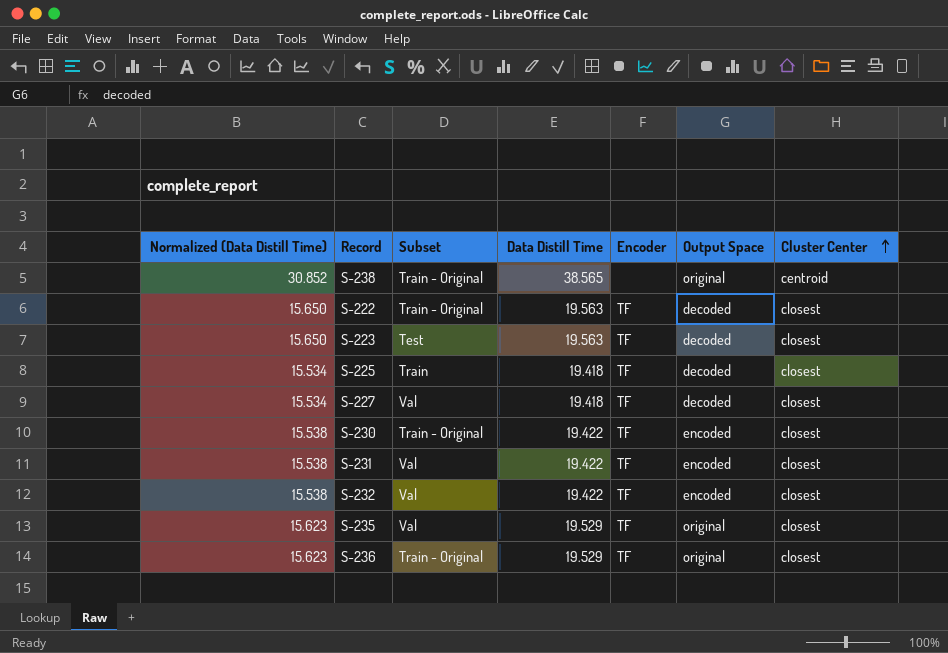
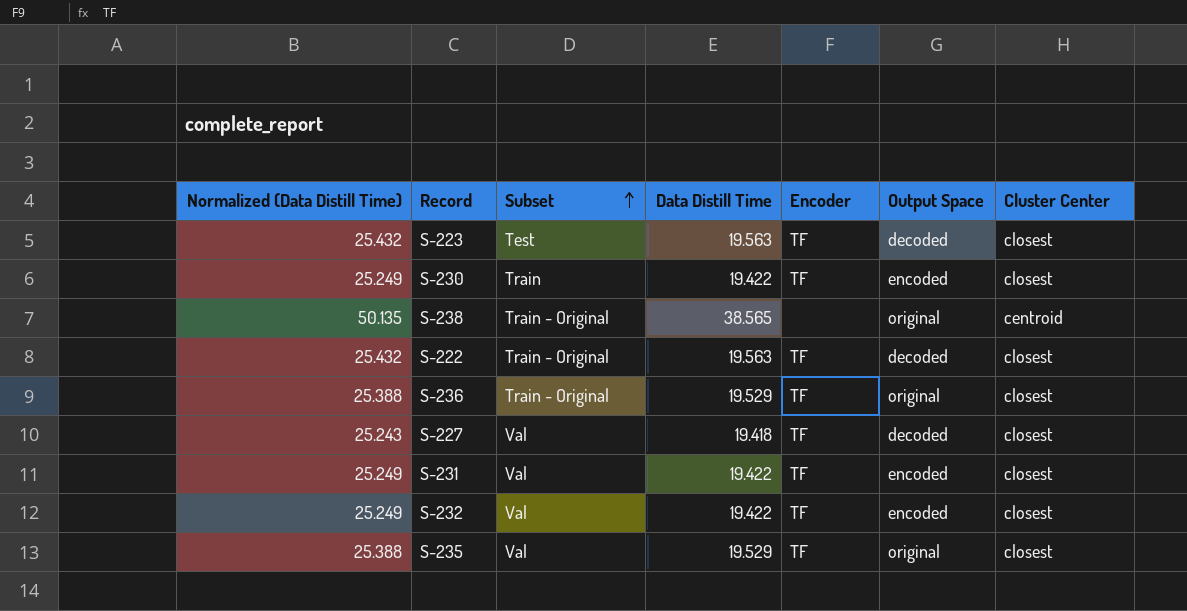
row order: Cluster Center ascending -> Subset ascending
column Normalized (Data Distill Time) | formula: [Data Distill Time] * 0.8 -> [Data Distill Time] * 1.3
row S-225: 15.534 | Train | 19.418 | TF | decoded | closest -> none
S-230 | Subset: Train - Original -> Train

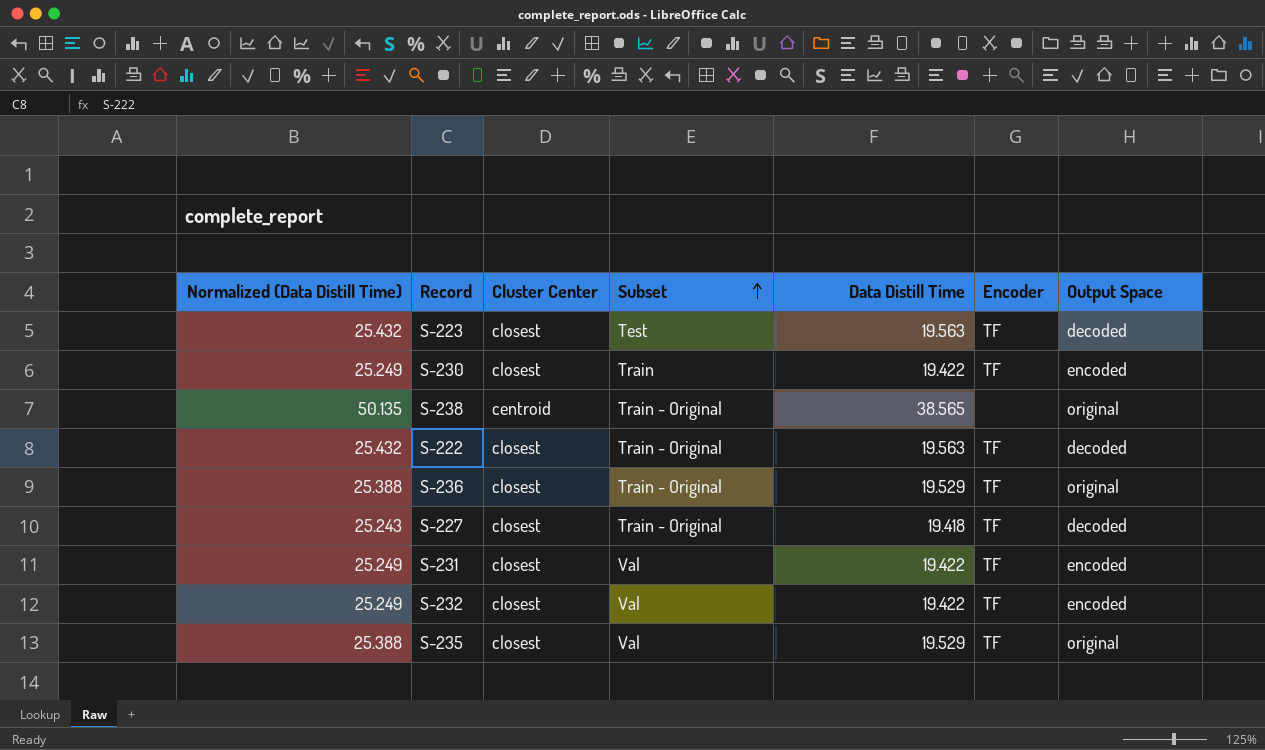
column Cluster Center | position: 7 -> 3
S-227 | Subset: Val -> Train - Original

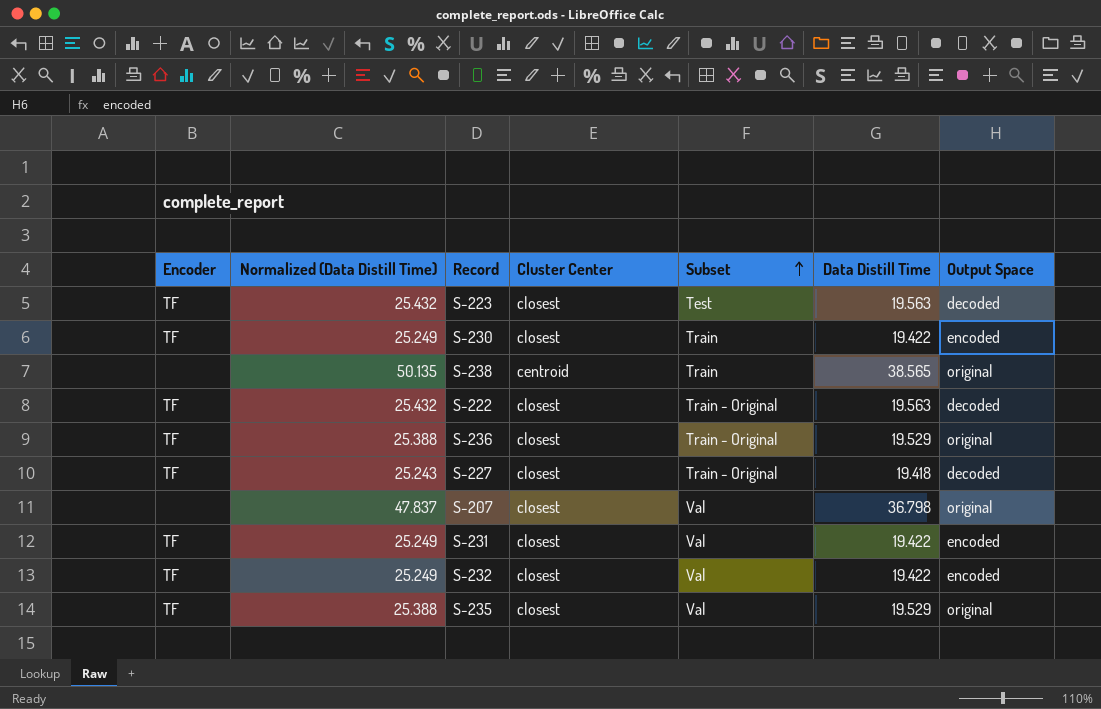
column Encoder | position: 6 -> 1
S-238 | Subset: Train - Original -> Train
row S-207: none -> none | 47.837 | closest | Val | 36.798 | original

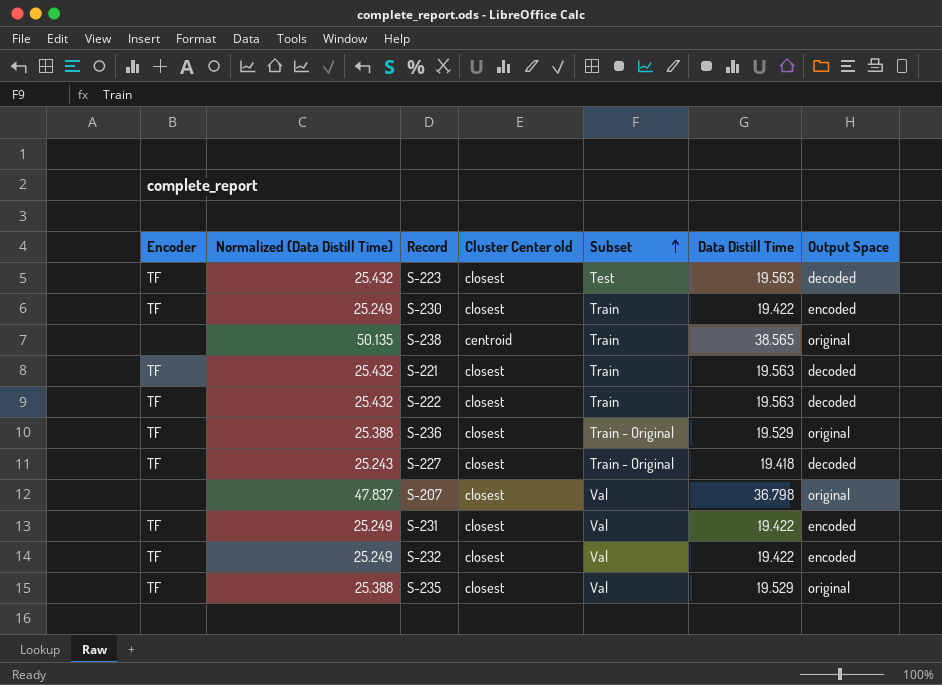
column name: Cluster Center -> Cluster Center old
row S-221: none -> TF | 25.432 | closest | Train | 19.563 | decoded
S-222 | Subset: Train - Original -> Train

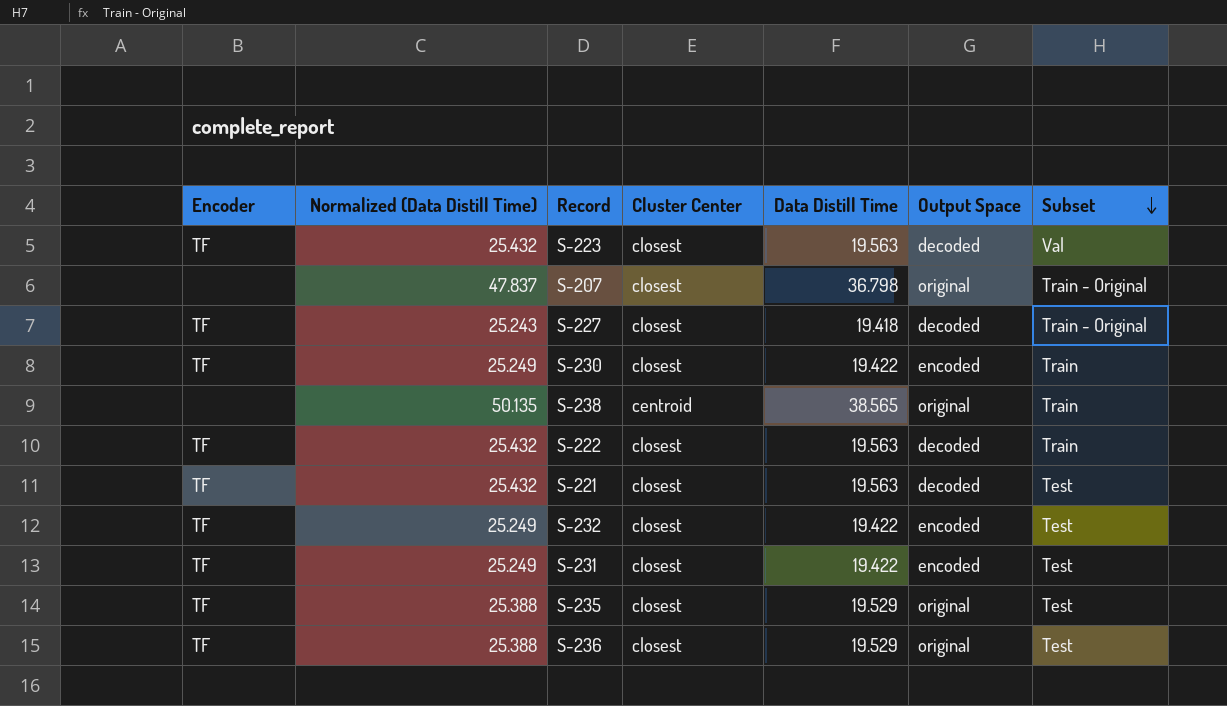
row order: Subset ascending -> Subset descending
column name: Cluster Center old -> Cluster Center
column Subset | position: 5 -> 7
S-223 | Subset: Test -> Val
S-207 | Subset: Val -> Train - Original
S-221 | Subset: Train -> Test
S-232 | Subset: Val -> Test
S-231 | Subset: Val -> Test
S-235 | Subset: Val -> Test
S-236 | Subset: Train - Original -> Test

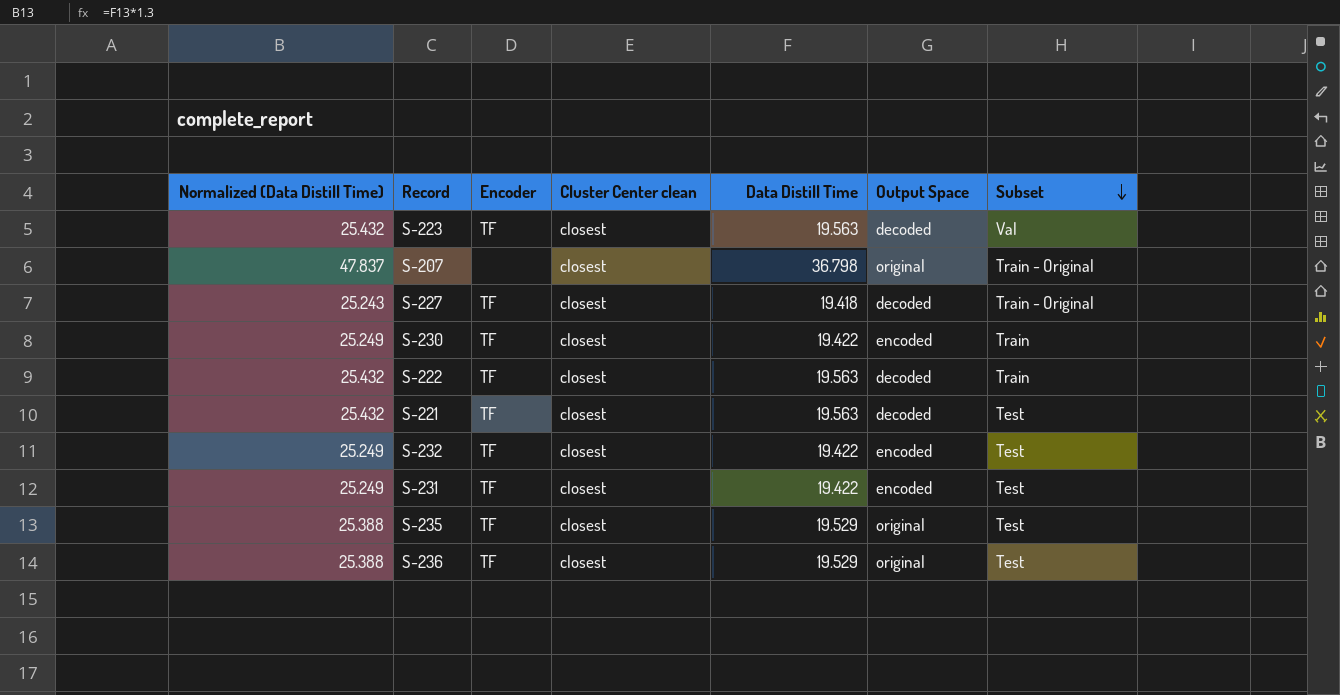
column Encoder | position: 1 -> 3
column name: Cluster Center -> Cluster Center clean
row S-238: none | 50.135 | centroid | 38.565 | original | Train -> none

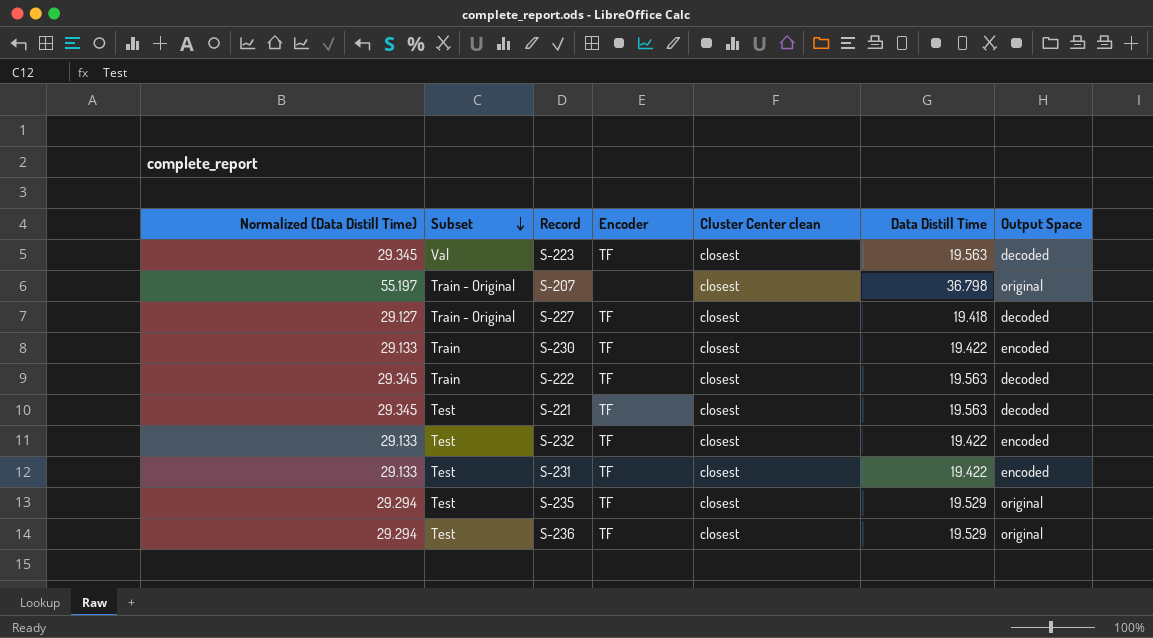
column Normalized (Data Distill Time) | formula: [Data Distill Time] * 1.3 -> [Data Distill Time] * 1.5
column Subset | position: 7 -> 2

